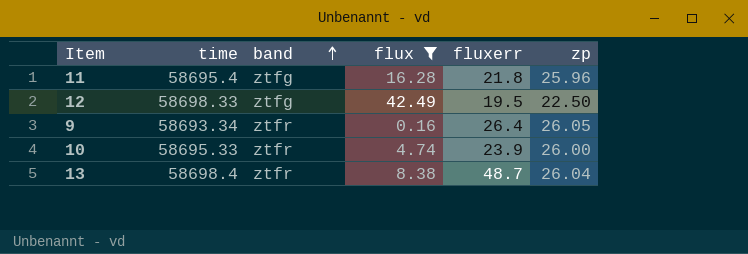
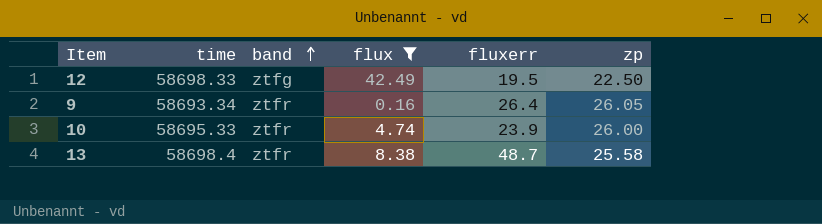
row 11: 58695.4 | ztfg | 16.28 | 21.8 | 25.96 -> none
13 | zp: 26.04 -> 25.58

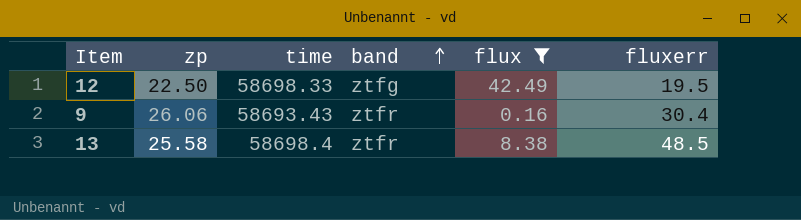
column zp | position: 6 -> 2
row 10: 58695.33 | ztfr | 4.74 | 23.9 | 26.00 -> none
9 | zp: 26.05 -> 26.06
9 | time: 58693.34 -> 58693.43
9 | fluxerr: 26.4 -> 30.4
13 | fluxerr: 48.7 -> 48.5

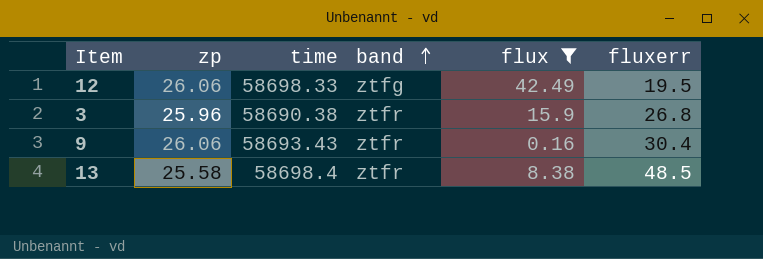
12 | zp: 22.50 -> 26.06
row 3: none -> 25.96 | 58690.38 | ztfr | 15.9 | 26.8

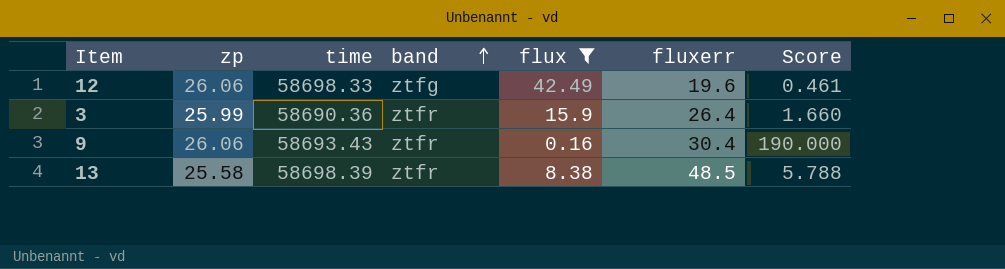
column Score | formula: none -> [fluxerr] / [flux]
12 | fluxerr: 19.5 -> 19.6
3 | zp: 25.96 -> 25.99
3 | time: 58690.38 -> 58690.36
3 | fluxerr: 26.8 -> 26.4
13 | time: 58698.4 -> 58698.39

